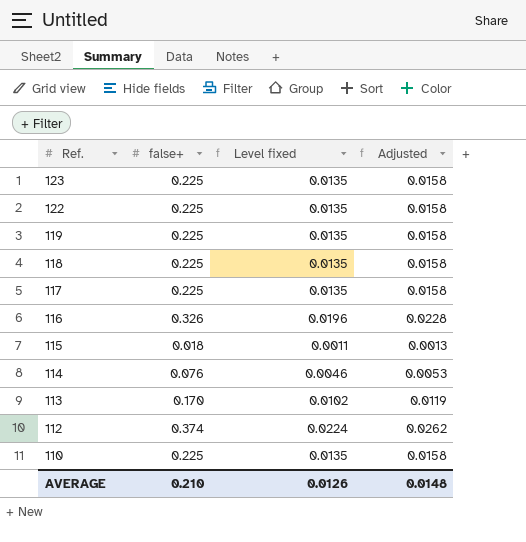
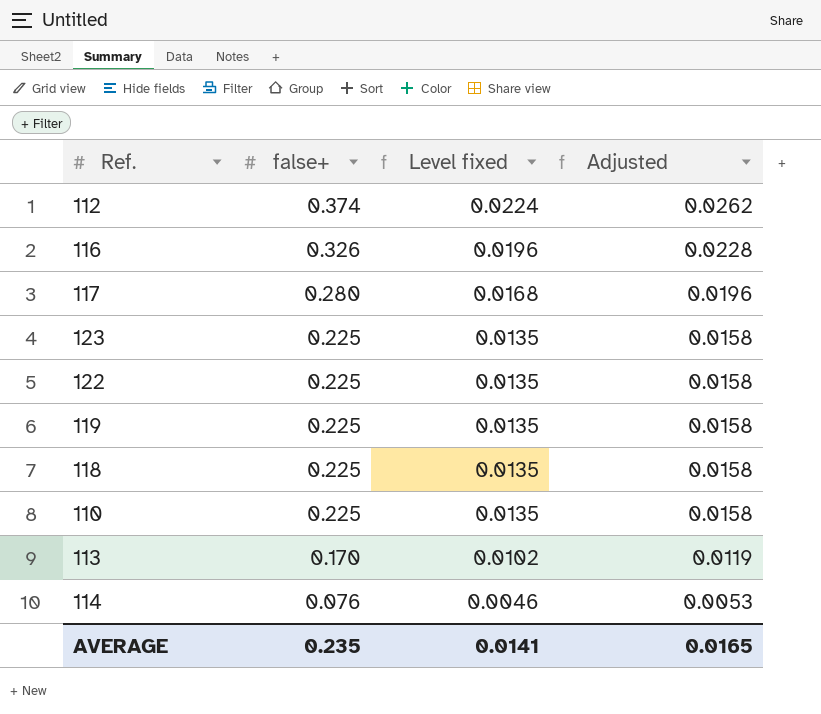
row order: Ref. descending -> false+ descending
row 115: 0.018 | 0.0011 | 0.0013 -> none
117 | false+: 0.225 -> 0.280
117 | Level fixed: 0.0135 -> 0.0168
117 | Adjusted: 0.0158 -> 0.0196
AVERAGE | false+: 0.210 -> 0.235
AVERAGE | Level fixed: 0.0126 -> 0.0141
AVERAGE | Adjusted: 0.0148 -> 0.0165

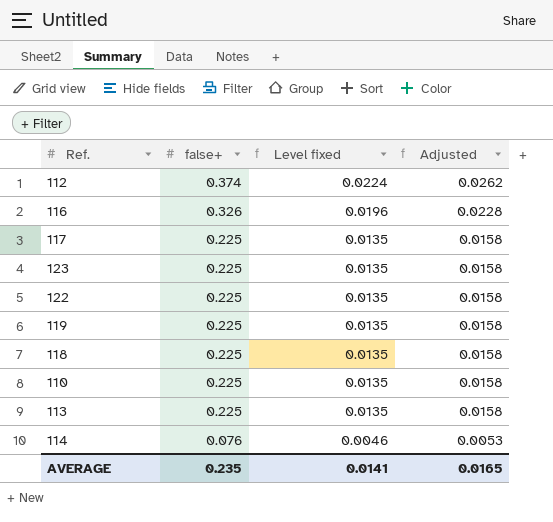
117 | false+: 0.280 -> 0.225
117 | Level fixed: 0.0168 -> 0.0135
117 | Adjusted: 0.0196 -> 0.0158
113 | false+: 0.170 -> 0.225
113 | Level fixed: 0.0102 -> 0.0135
113 | Adjusted: 0.0119 -> 0.0158

